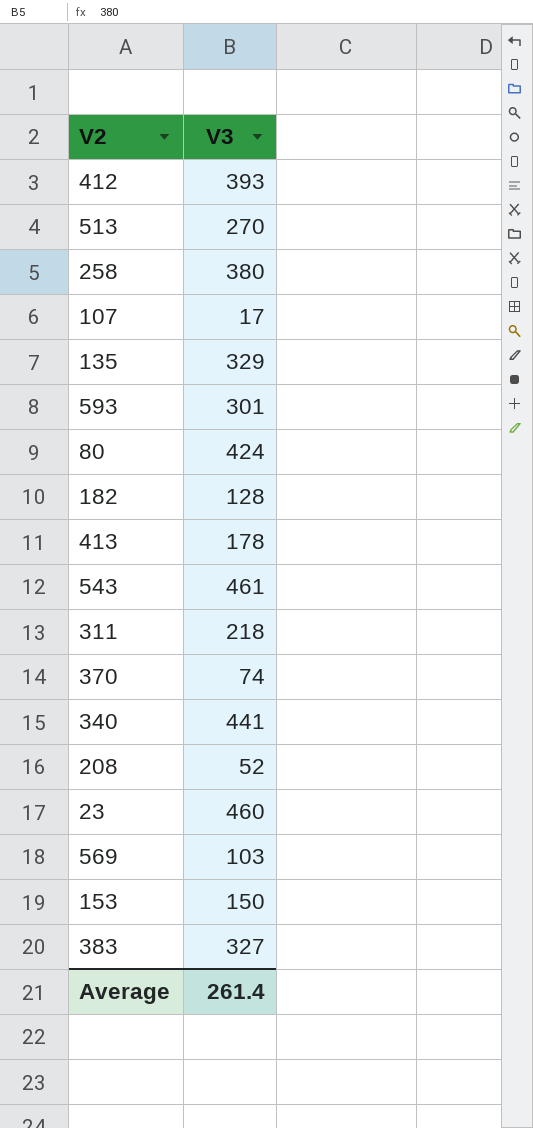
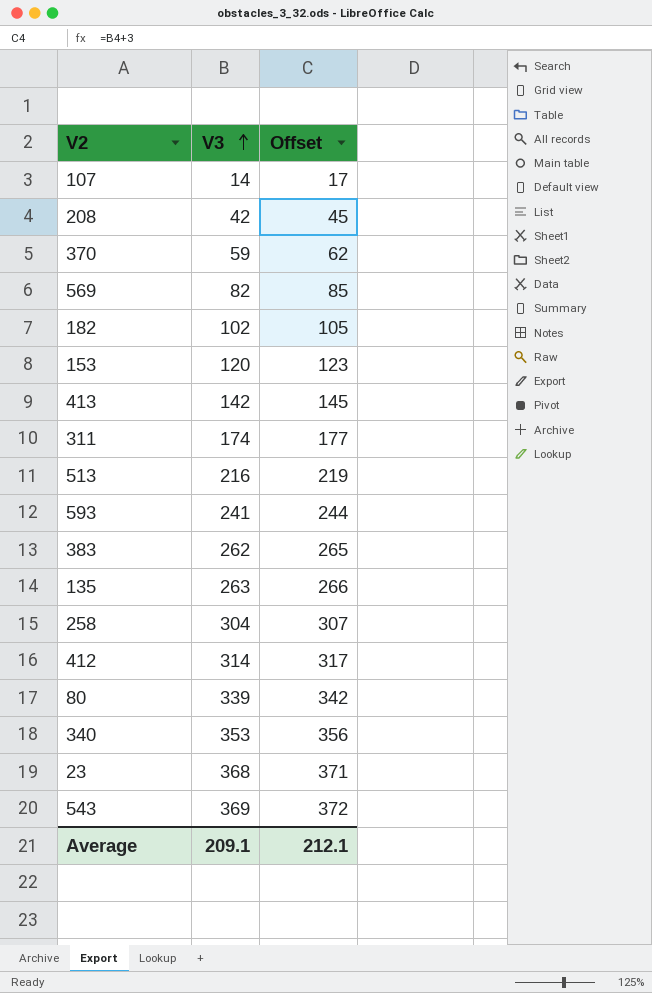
row order: none -> V3 ascending
column Offset | formula: none -> [V3] + 3
107 | V3: 17 -> 14
208 | V3: 52 -> 42
370 | V3: 74 -> 59
569 | V3: 103 -> 82
182 | V3: 128 -> 102
153 | V3: 150 -> 120
413 | V3: 178 -> 142
311 | V3: 218 -> 174
513 | V3: 270 -> 216
593 | V3: 301 -> 241
383 | V3: 327 -> 262
135 | V3: 329 -> 263
258 | V3: 380 -> 304
412 | V3: 393 -> 314
80 | V3: 424 -> 339
340 | V3: 441 -> 353
23 | V3: 460 -> 368
543 | V3: 461 -> 369
Average | V3: 261.4 -> 209.1

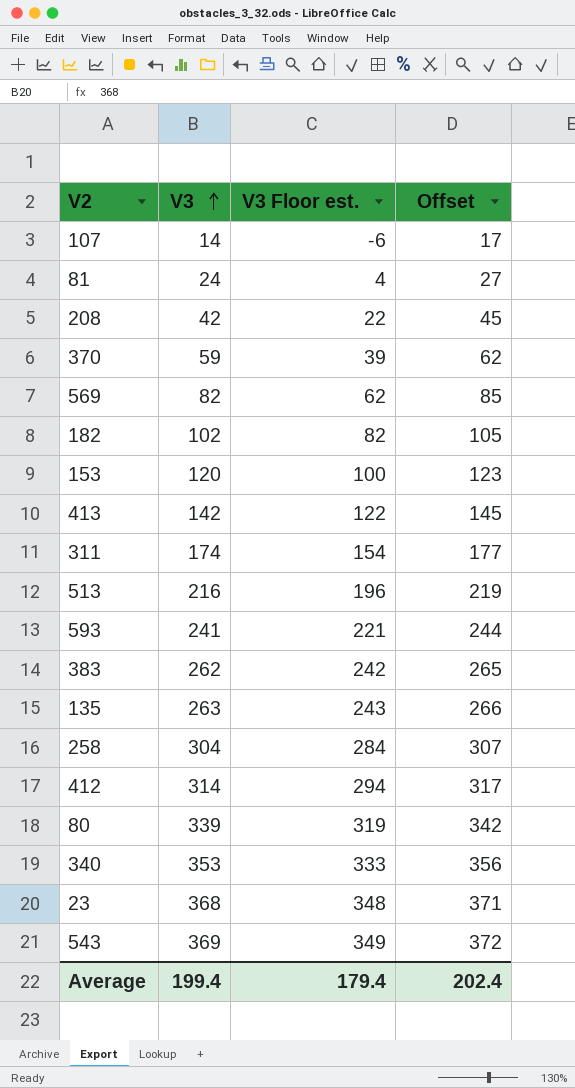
column V3 Floor est. | formula: none -> [V3] - 20
row 81: none -> 24 | 4 | 27
Average | V3: 209.1 -> 199.4
Average | Offset: 212.1 -> 202.4

